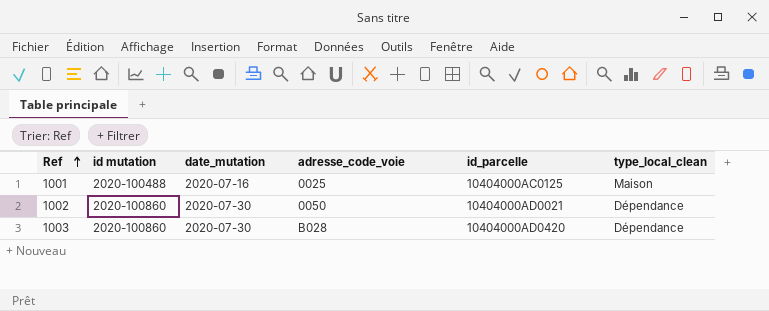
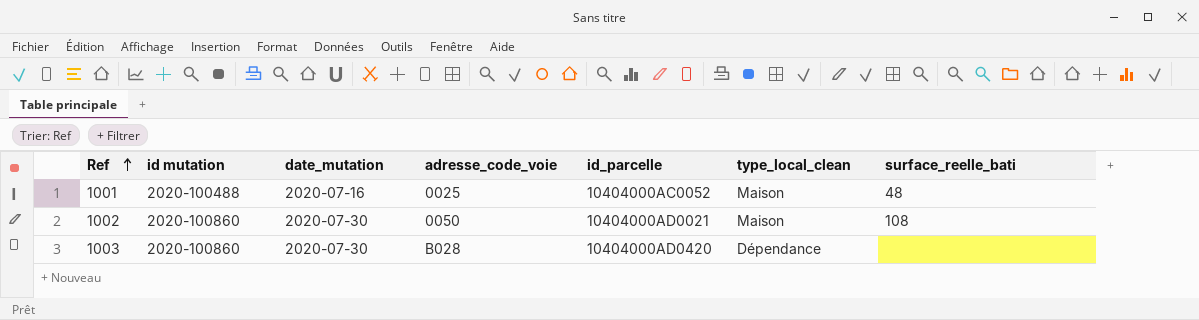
column surface_reelle_bati | position: none -> 7
1001 | id_parcelle: 10404000AC0125 -> 10404000AC0052
1002 | type_local_clean: Dépendance -> Maison

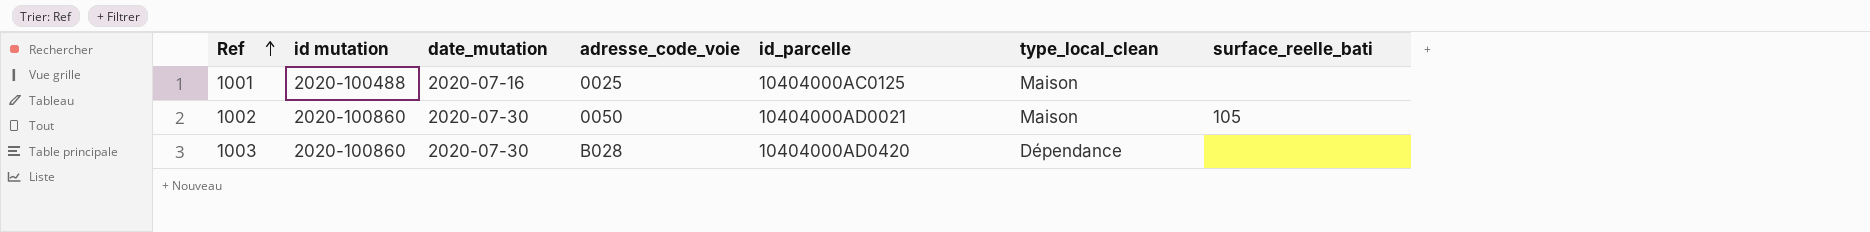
1001 | id_parcelle: 10404000AC0052 -> 10404000AC0125
1001 | surface_reelle_bati: 48 -> none
1002 | surface_reelle_bati: 108 -> 105

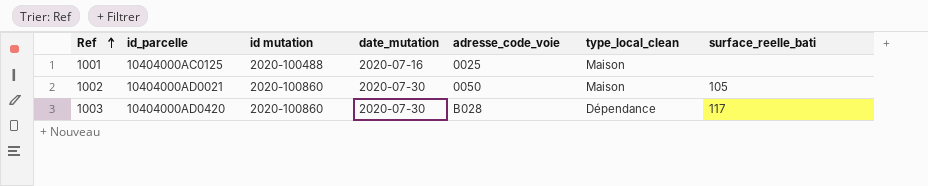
column id_parcelle | position: 5 -> 2
1003 | surface_reelle_bati: none -> 117

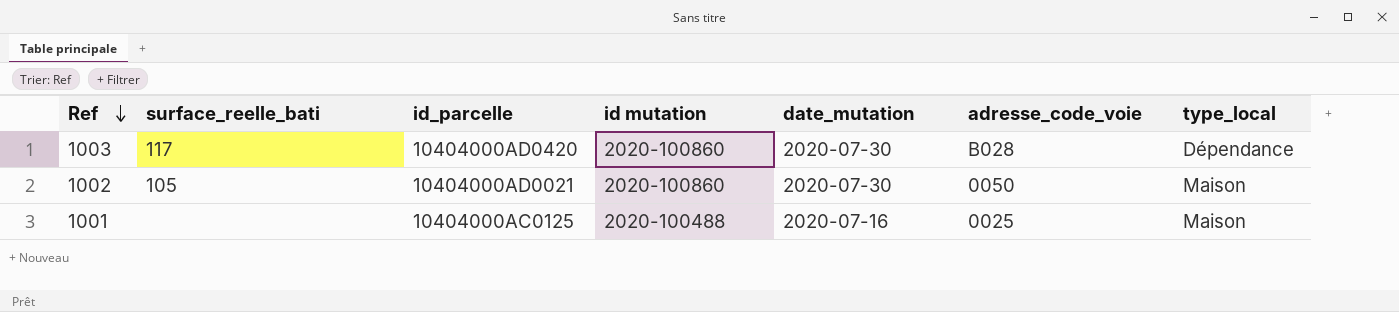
row order: Ref ascending -> Ref descending
column surface_reelle_bati | position: 7 -> 2
column name: type_local_clean -> type_local

